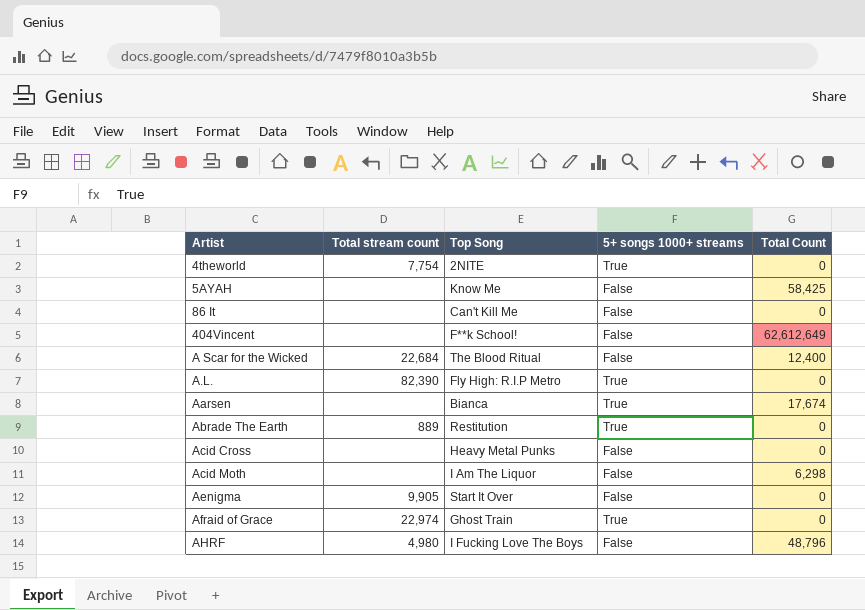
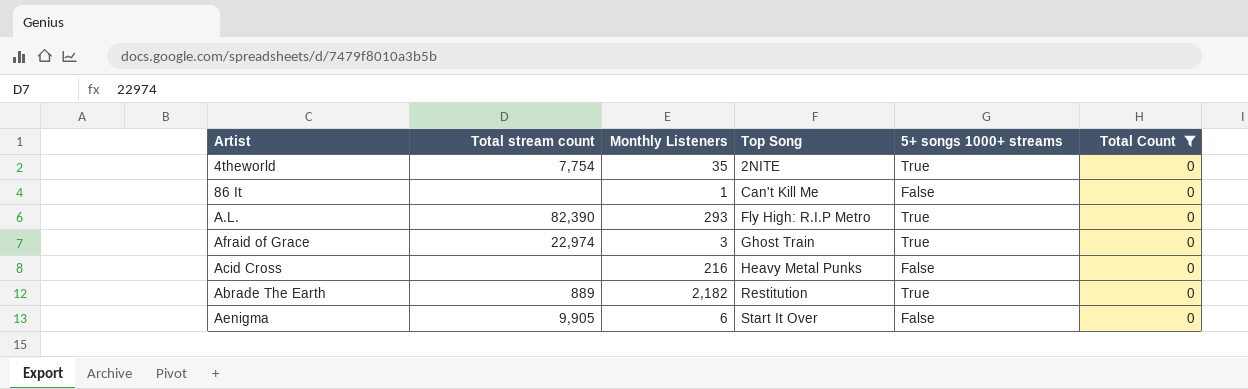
filter: none -> Total Count = 0
row order: Artist ascending -> Top Song ascending
column Monthly Listeners | position: none -> 3

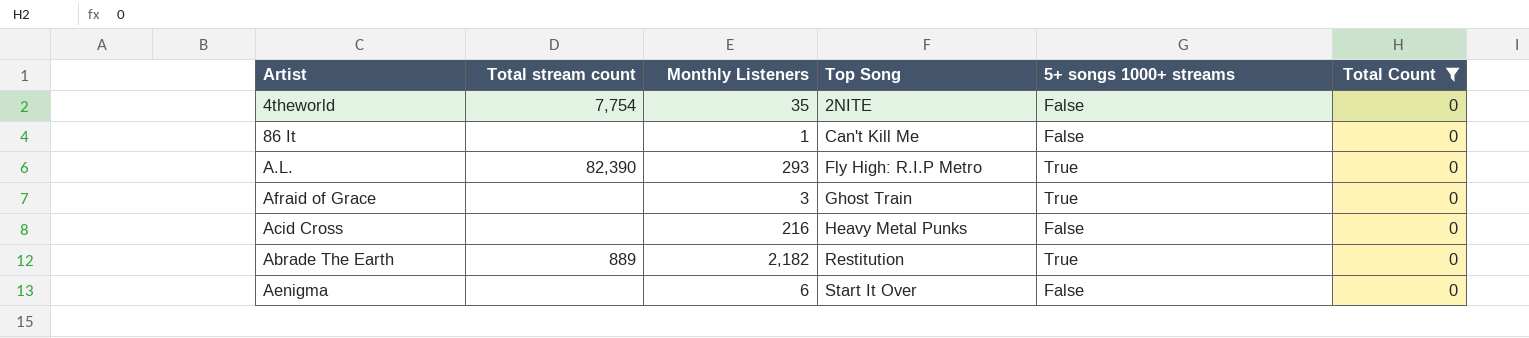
4theworld | 5+ songs 1000+ streams: True -> False
Afraid of Grace | Total stream count: 22,974 -> none
Aenigma | Total stream count: 9,905 -> none

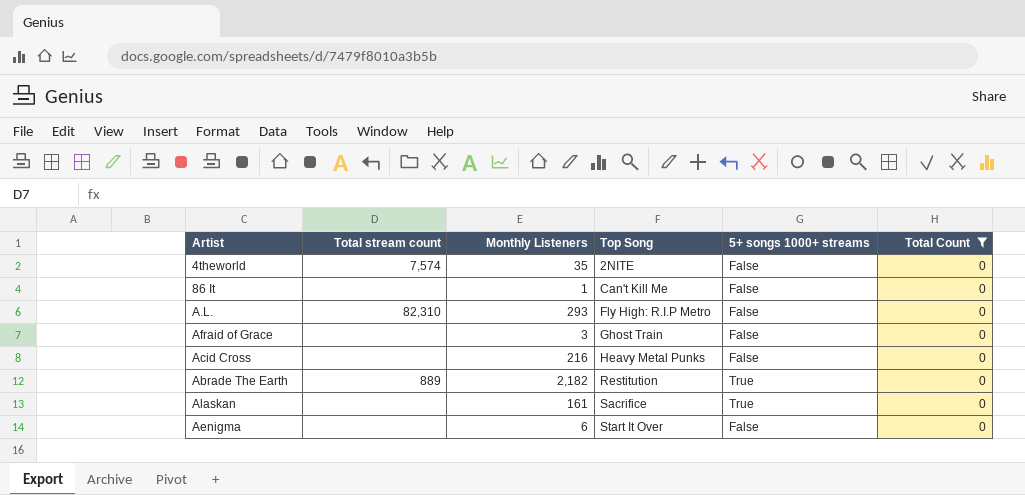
4theworld | Total stream count: 7,754 -> 7,574
A.L. | Total stream count: 82,390 -> 82,310
A.L. | 5+ songs 1000+ streams: True -> False
Afraid of Grace | 5+ songs 1000+ streams: True -> False
row Alaskan: none -> none | 161 | Sacrifice | True | 0

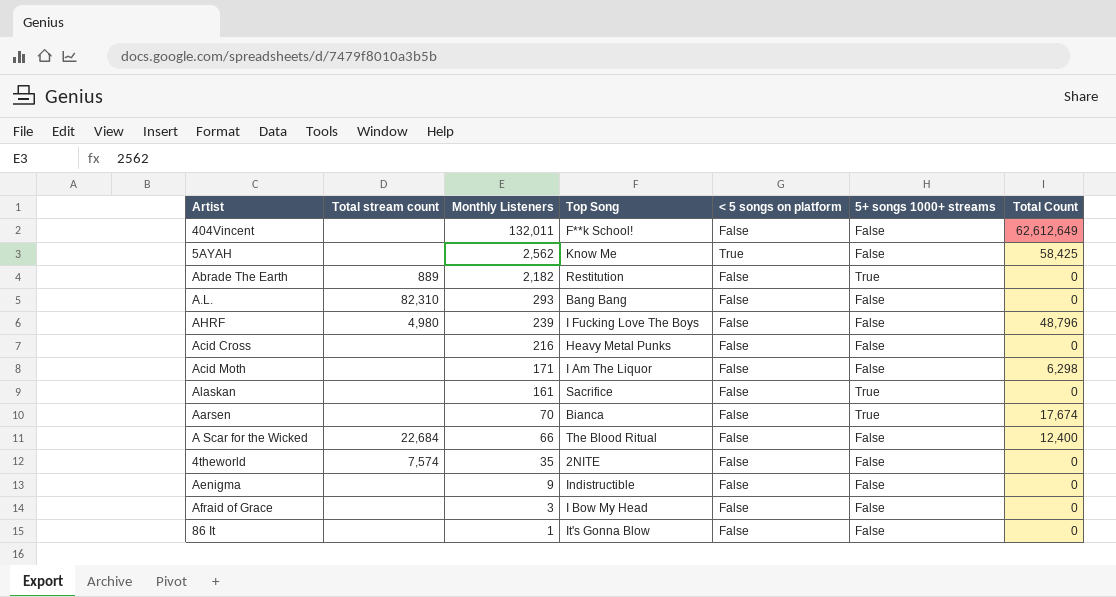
filter: Total Count = 0 -> none
row order: Top Song ascending -> Monthly Listeners descending
column < 5 songs on platform | position: none -> 5
A.L. | Top Song: Fly High: R.I.P Metro -> Bang Bang
Aenigma | Monthly Listeners: 6 -> 9
Aenigma | Top Song: Start It Over -> Indistructible
Afraid of Grace | Top Song: Ghost Train -> I Bow My Head
86 It | Top Song: Can't Kill Me -> It's Gonna Blow

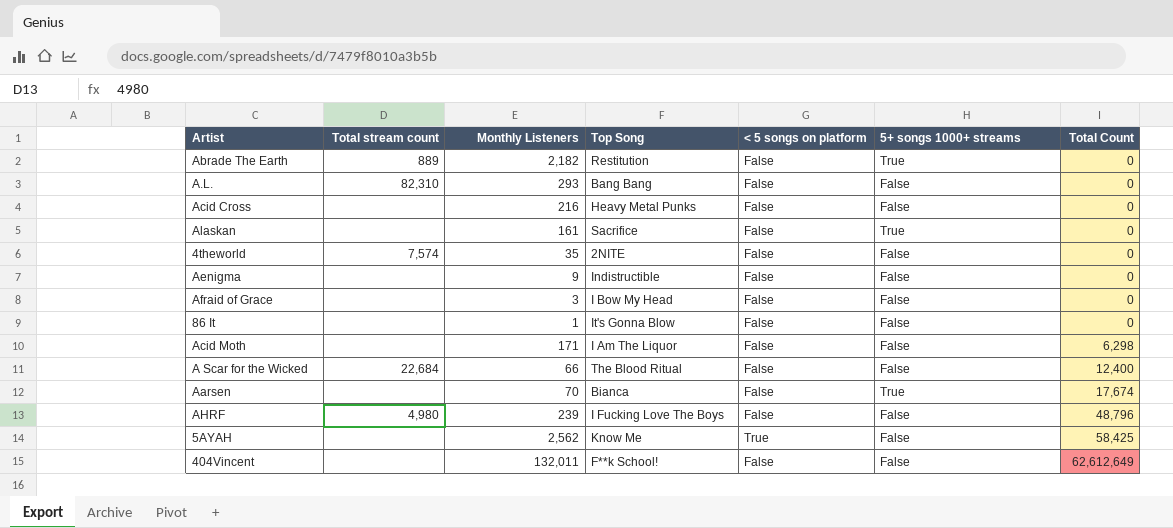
row order: Monthly Listeners descending -> Total Count ascending

